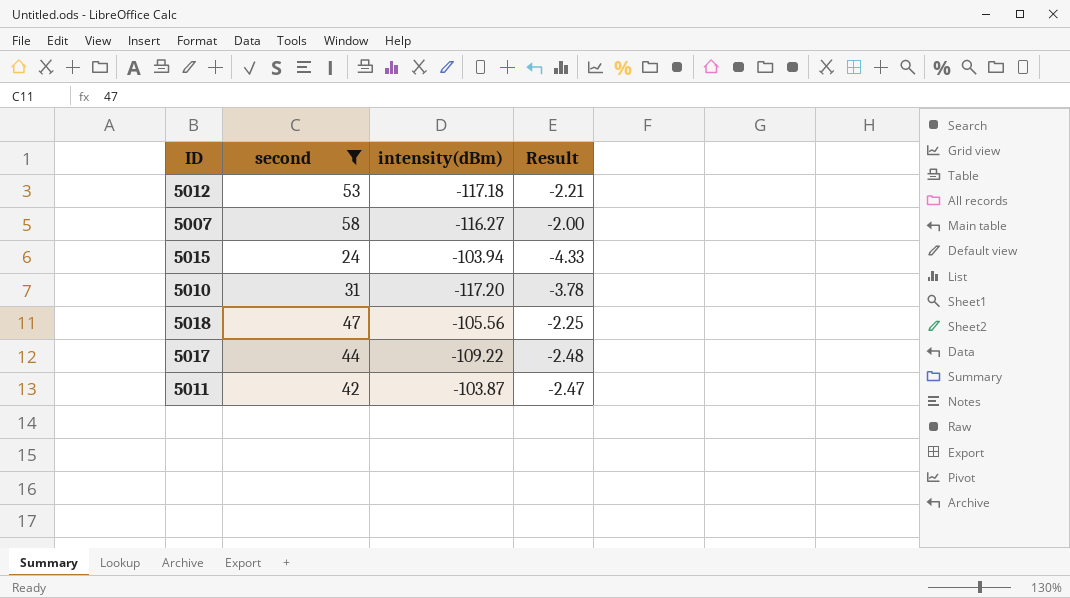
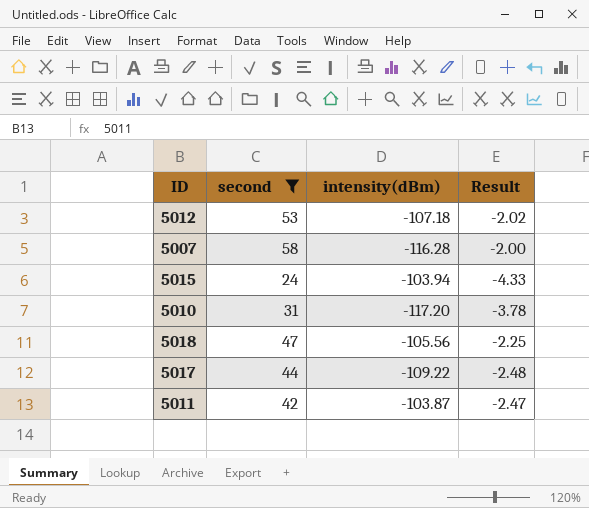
5012 | intensity(dBm): -117.18 -> -107.18
5012 | Result: -2.21 -> -2.02
5007 | intensity(dBm): -116.27 -> -116.28

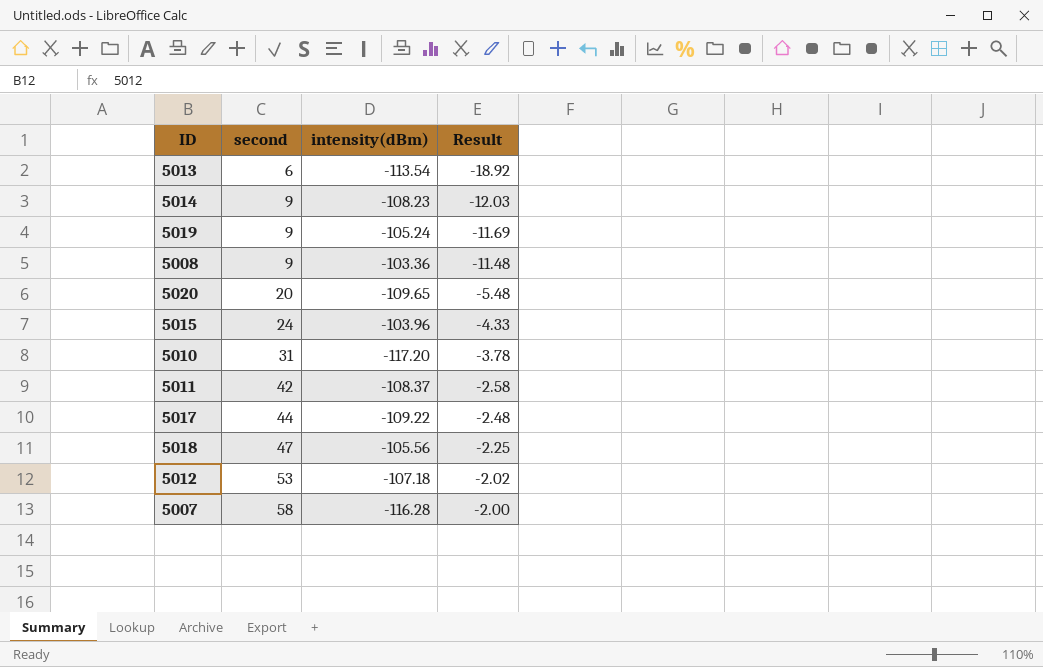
filter: second >= 24 -> none
row order: none -> second ascending
5015 | intensity(dBm): -103.94 -> -103.96
5011 | intensity(dBm): -103.87 -> -108.37
5011 | Result: -2.47 -> -2.58

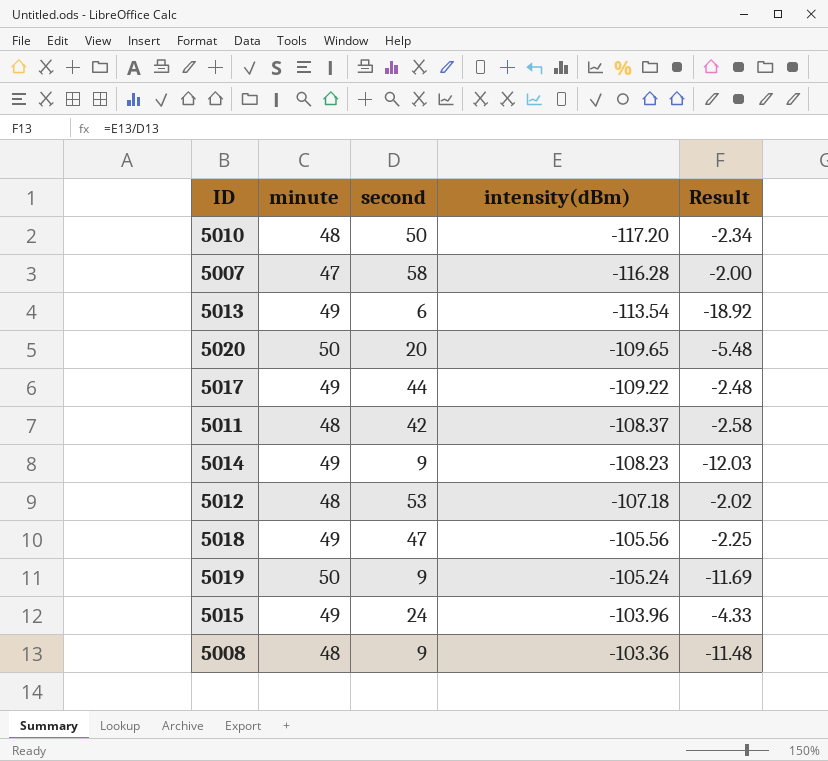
row order: second ascending -> intensity(dBm) ascending
column minute | position: none -> 2
5010 | second: 31 -> 50
5010 | Result: -3.78 -> -2.34

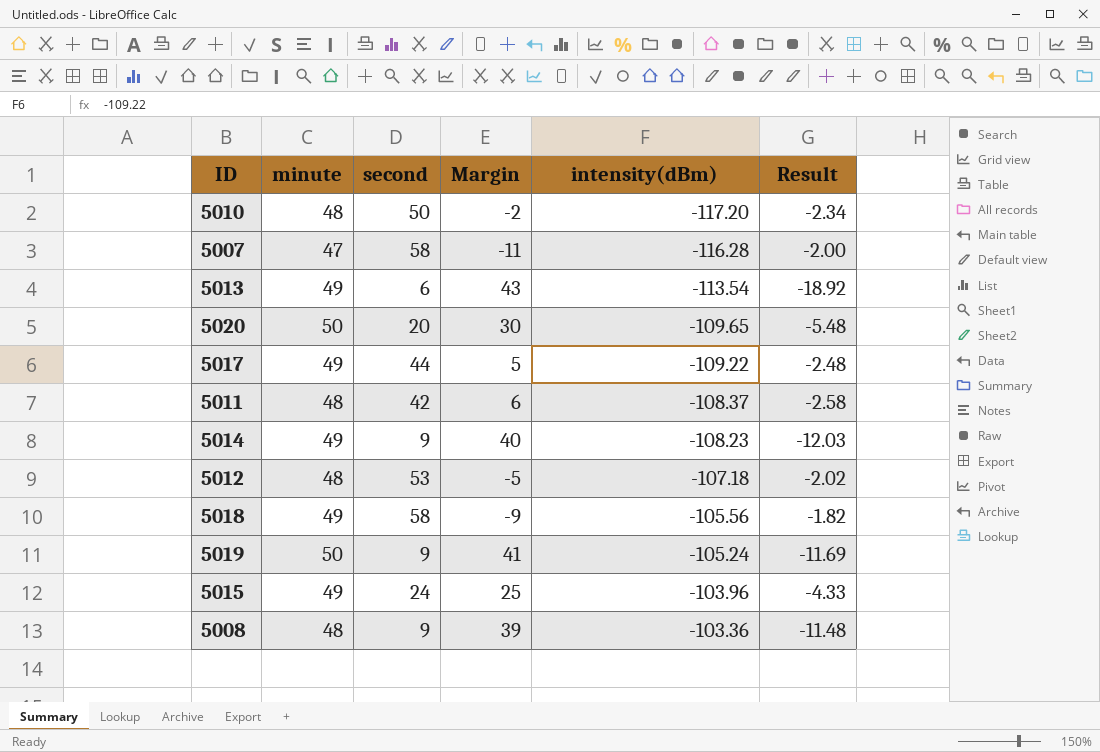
column Margin | formula: none -> [minute] - [second]
5018 | second: 47 -> 58
5018 | Result: -2.25 -> -1.82

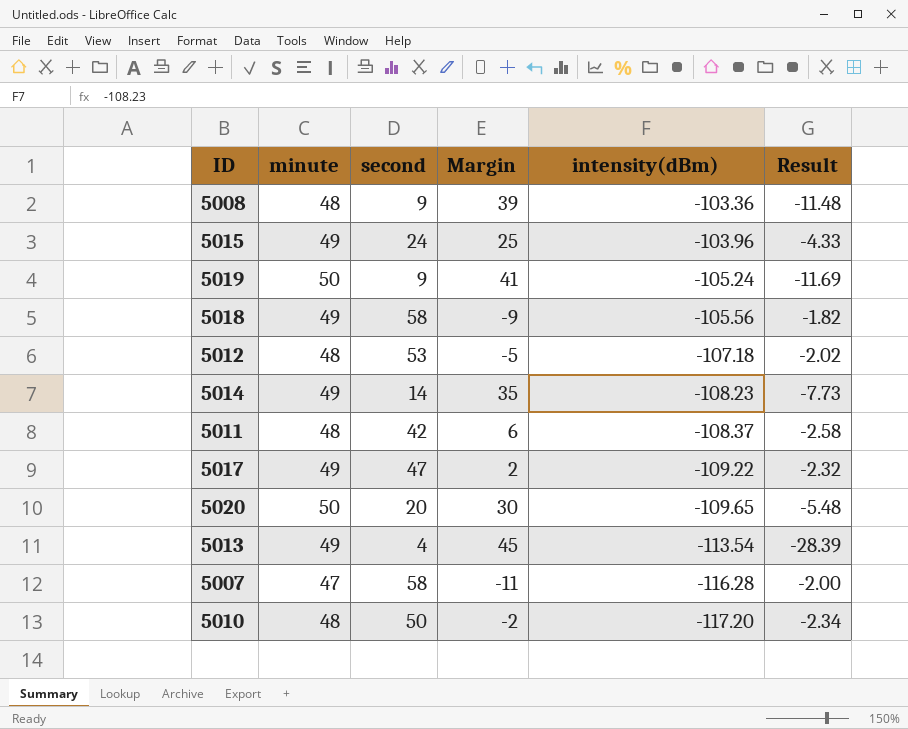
row order: intensity(dBm) ascending -> intensity(dBm) descending
5014 | second: 9 -> 14
5014 | Margin: 40 -> 35
5014 | Result: -12.03 -> -7.73
5017 | second: 44 -> 47
5017 | Margin: 5 -> 2
5017 | Result: -2.48 -> -2.32
5013 | second: 6 -> 4
5013 | Margin: 43 -> 45
5013 | Result: -18.92 -> -28.39

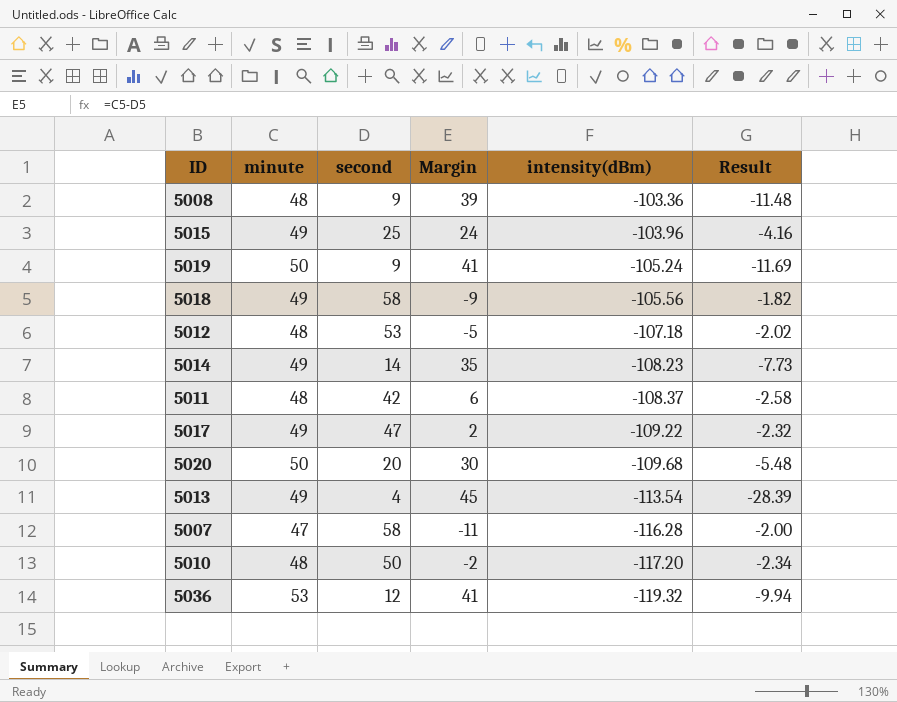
5015 | second: 24 -> 25
5015 | Margin: 25 -> 24
5015 | Result: -4.33 -> -4.16
5020 | intensity(dBm): -109.65 -> -109.68
row 5036: none -> 53 | 12 | 41 | -119.32 | -9.94

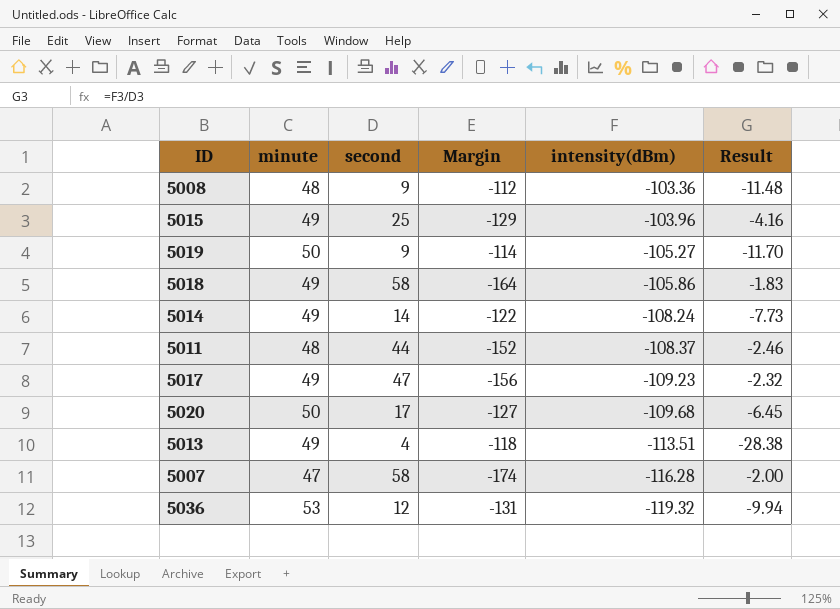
column Margin | formula: [minute] - [second] -> [intensity(dBm)] - [second]
row 5012: 48 | 53 | -5 | -107.18 | -2.02 -> none
row 5010: 48 | 50 | -2 | -117.20 | -2.34 -> none
5019 | intensity(dBm): -105.24 -> -105.27
5019 | Result: -11.69 -> -11.70
5018 | intensity(dBm): -105.56 -> -105.86
5018 | Result: -1.82 -> -1.83
5014 | intensity(dBm): -108.23 -> -108.24
5011 | second: 42 -> 44
5011 | Result: -2.58 -> -2.46
5017 | intensity(dBm): -109.22 -> -109.23
5020 | second: 20 -> 17
5020 | Result: -5.48 -> -6.45
5013 | intensity(dBm): -113.54 -> -113.51
5013 | Result: -28.39 -> -28.38

